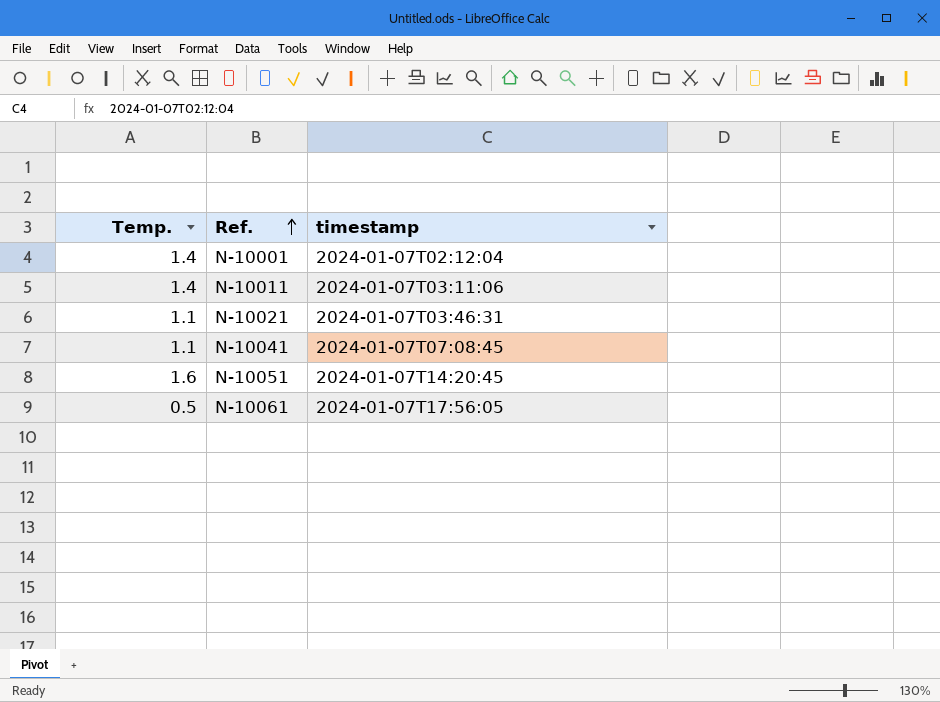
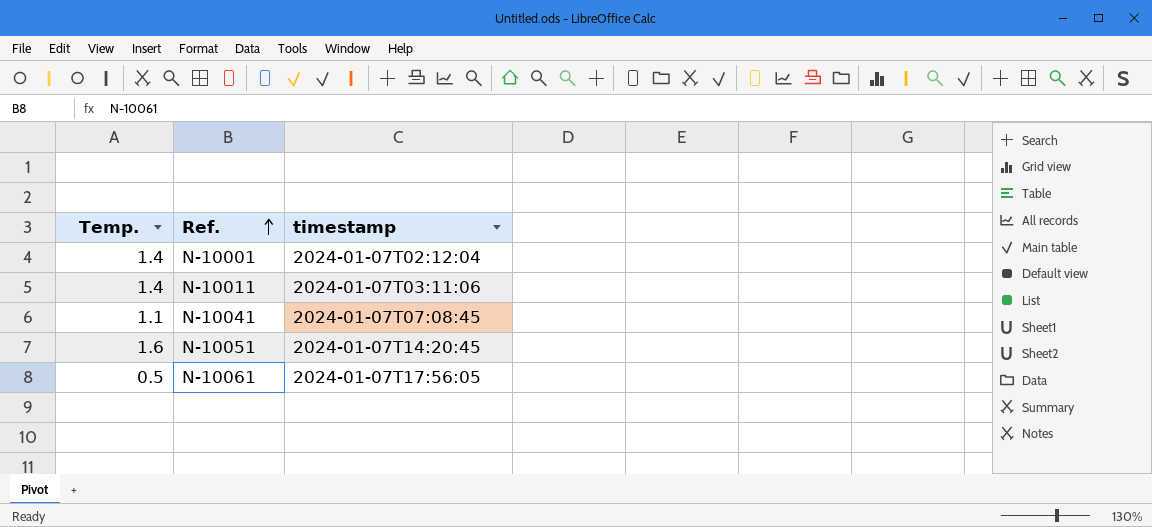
row N-10021: 1.1 | 2024-01-07T03:46:31 -> none

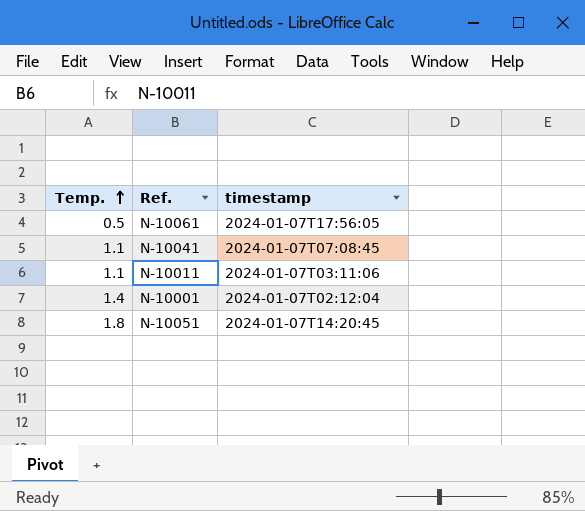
row order: Ref. ascending -> Temp. ascending
N-10011 | Temp.: 1.4 -> 1.1
N-10051 | Temp.: 1.6 -> 1.8

